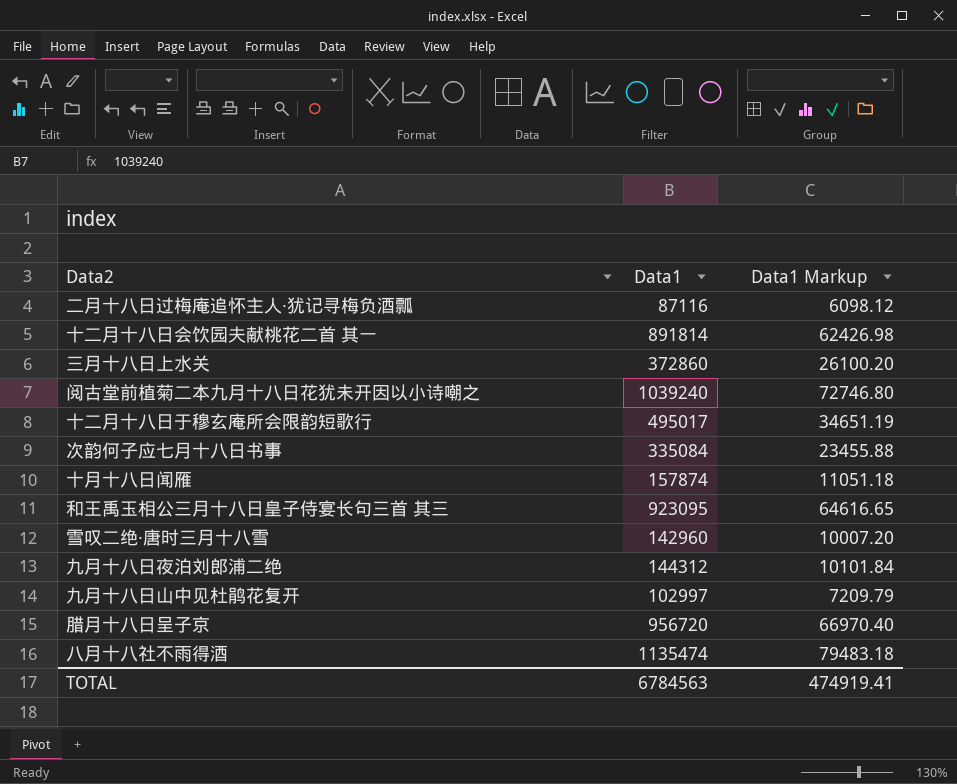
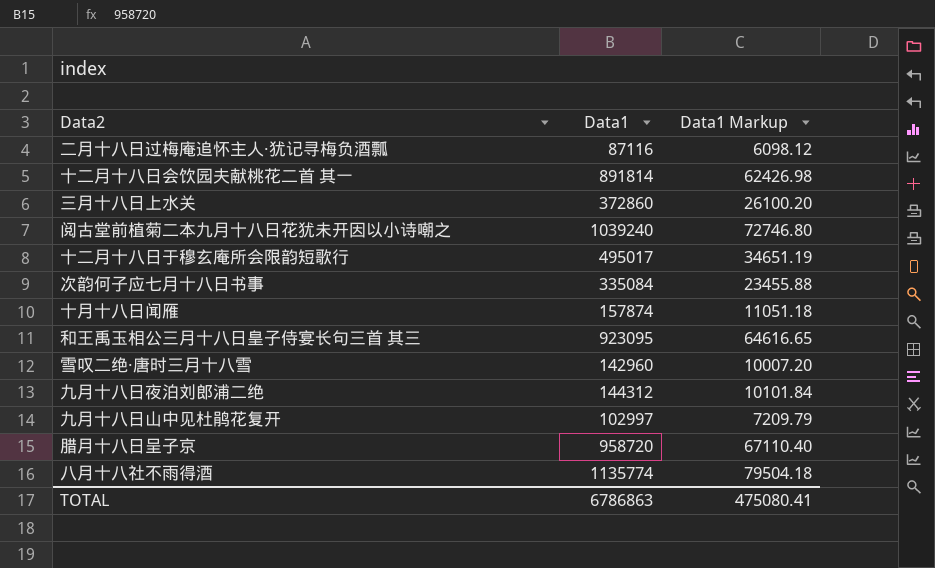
腊月十八日呈子京 | Data1: 956720 -> 958720
腊月十八日呈子京 | Data1 Markup: 66970.40 -> 67110.40
八月十八社不雨得酒 | Data1: 1135474 -> 1135774
八月十八社不雨得酒 | Data1 Markup: 79483.18 -> 79504.18
TOTAL | Data1: 6784563 -> 6786863
TOTAL | Data1 Markup: 474919.41 -> 475080.41

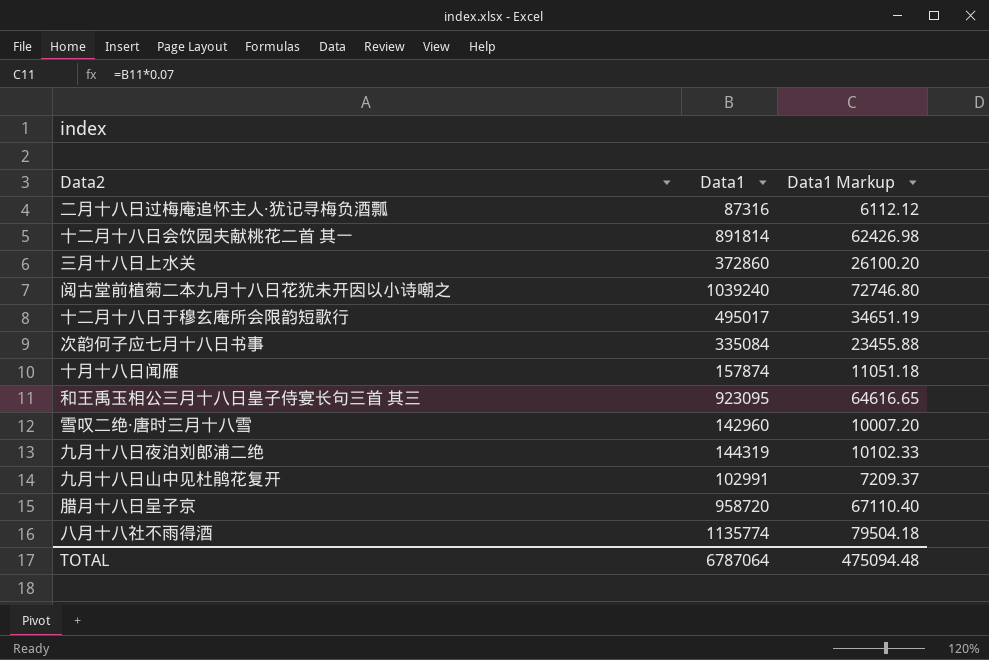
二月十八日过梅庵追怀主人·犹记寻梅负酒瓢 | Data1: 87116 -> 87316
二月十八日过梅庵追怀主人·犹记寻梅负酒瓢 | Data1 Markup: 6098.12 -> 6112.12
九月十八日夜泊刘郎浦二绝 | Data1: 144312 -> 144319
九月十八日夜泊刘郎浦二绝 | Data1 Markup: 10101.84 -> 10102.33
九月十八日山中见杜鹃花复开 | Data1: 102997 -> 102991
九月十八日山中见杜鹃花复开 | Data1 Markup: 7209.79 -> 7209.37
TOTAL | Data1: 6786863 -> 6787064
TOTAL | Data1 Markup: 475080.41 -> 475094.48

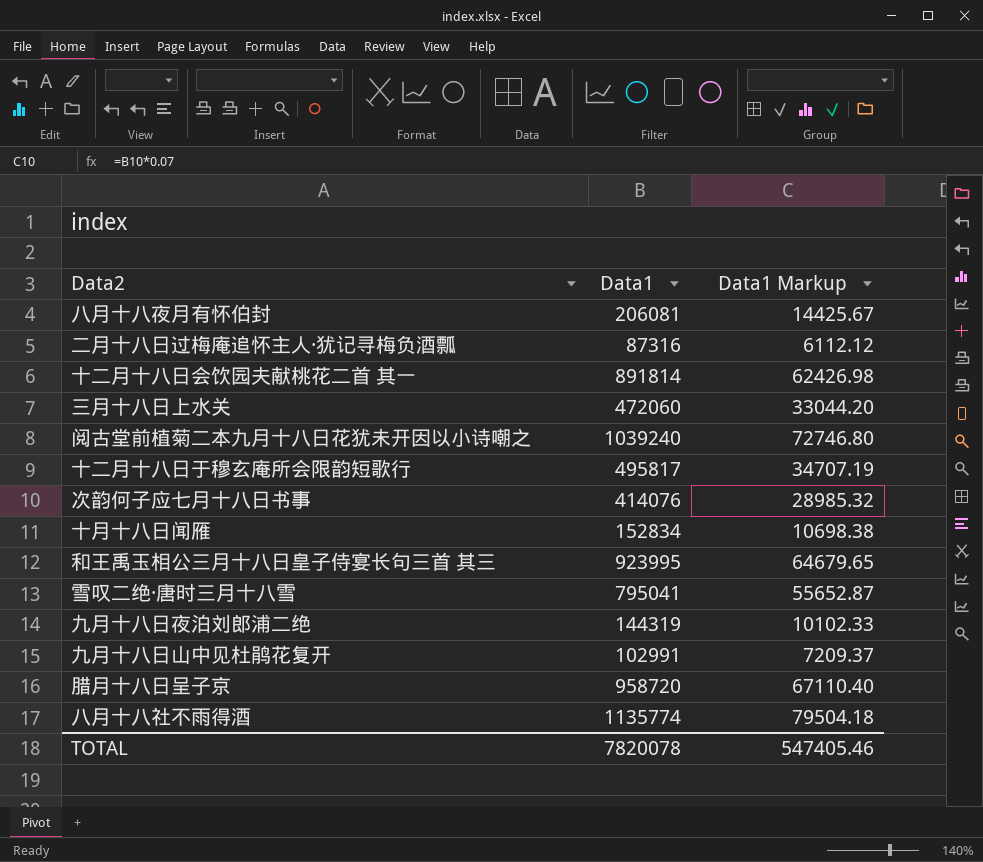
row 八月十八夜月有怀伯封: none -> 206081 | 14425.67
三月十八日上水关 | Data1: 372860 -> 472060
三月十八日上水关 | Data1 Markup: 26100.20 -> 33044.20
十二月十八日于穆玄庵所会限韵短歌行 | Data1: 495017 -> 495817
十二月十八日于穆玄庵所会限韵短歌行 | Data1 Markup: 34651.19 -> 34707.19
次韵何子应七月十八日书事 | Data1: 335084 -> 414076
次韵何子应七月十八日书事 | Data1 Markup: 23455.88 -> 28985.32
十月十八日闻雁 | Data1: 157874 -> 152834
十月十八日闻雁 | Data1 Markup: 11051.18 -> 10698.38
和王禹玉相公三月十八日皇子侍宴长句三首 其三 | Data1: 923095 -> 923995
和王禹玉相公三月十八日皇子侍宴长句三首 其三 | Data1 Markup: 64616.65 -> 64679.65
雪叹二绝·唐时三月十八雪 | Data1: 142960 -> 795041
雪叹二绝·唐时三月十八雪 | Data1 Markup: 10007.20 -> 55652.87
TOTAL | Data1: 6787064 -> 7820078
TOTAL | Data1 Markup: 475094.48 -> 547405.46

